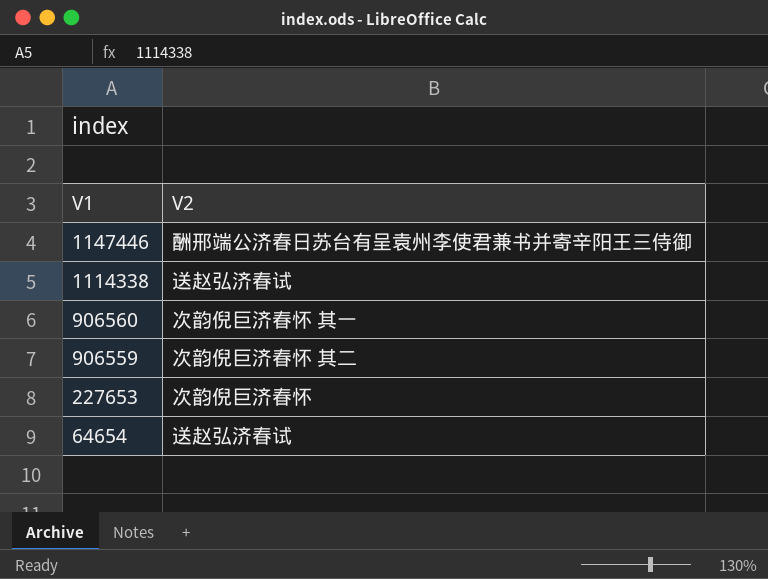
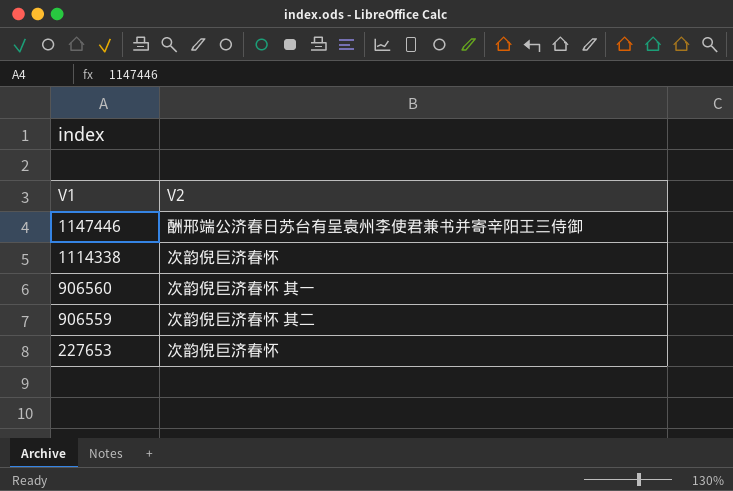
row 64654: 送赵弘济春试 -> none
1114338 | V2: 送赵弘济春试 -> 次韵倪巨济春怀

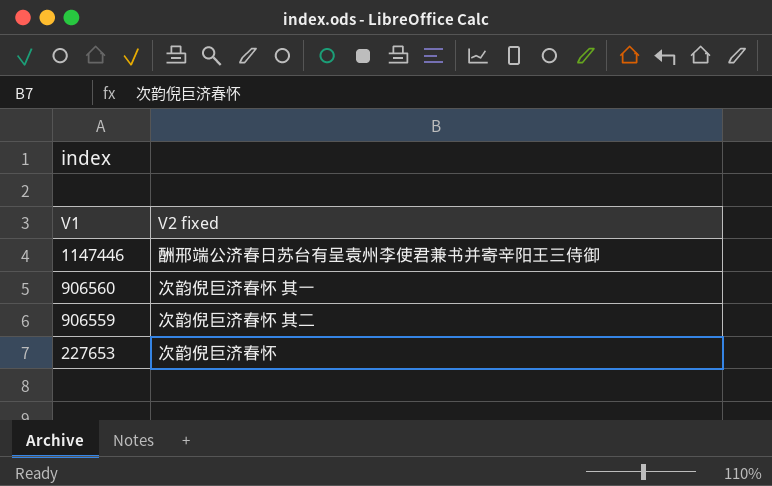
column name: V2 -> V2 fixed
row 1114338: 次韵倪巨济春怀 -> none

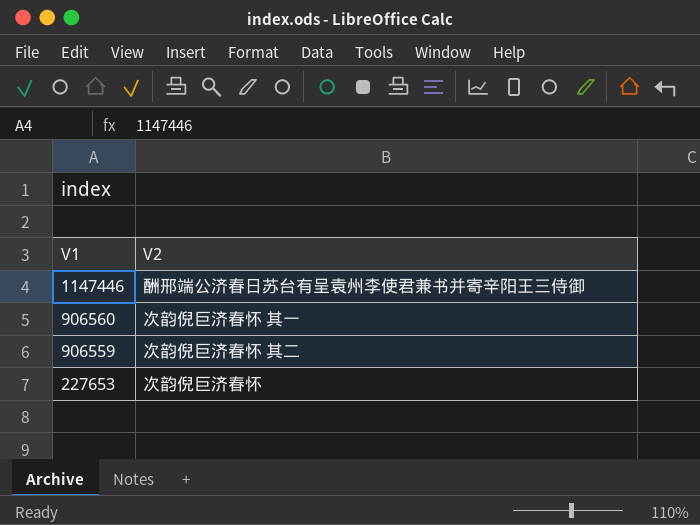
column name: V2 fixed -> V2

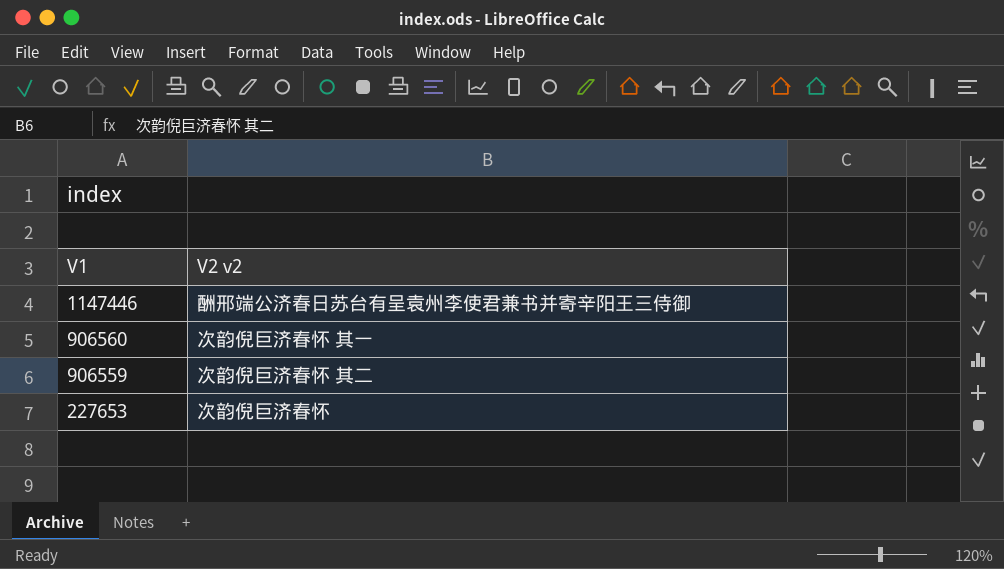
column name: V2 -> V2 v2

